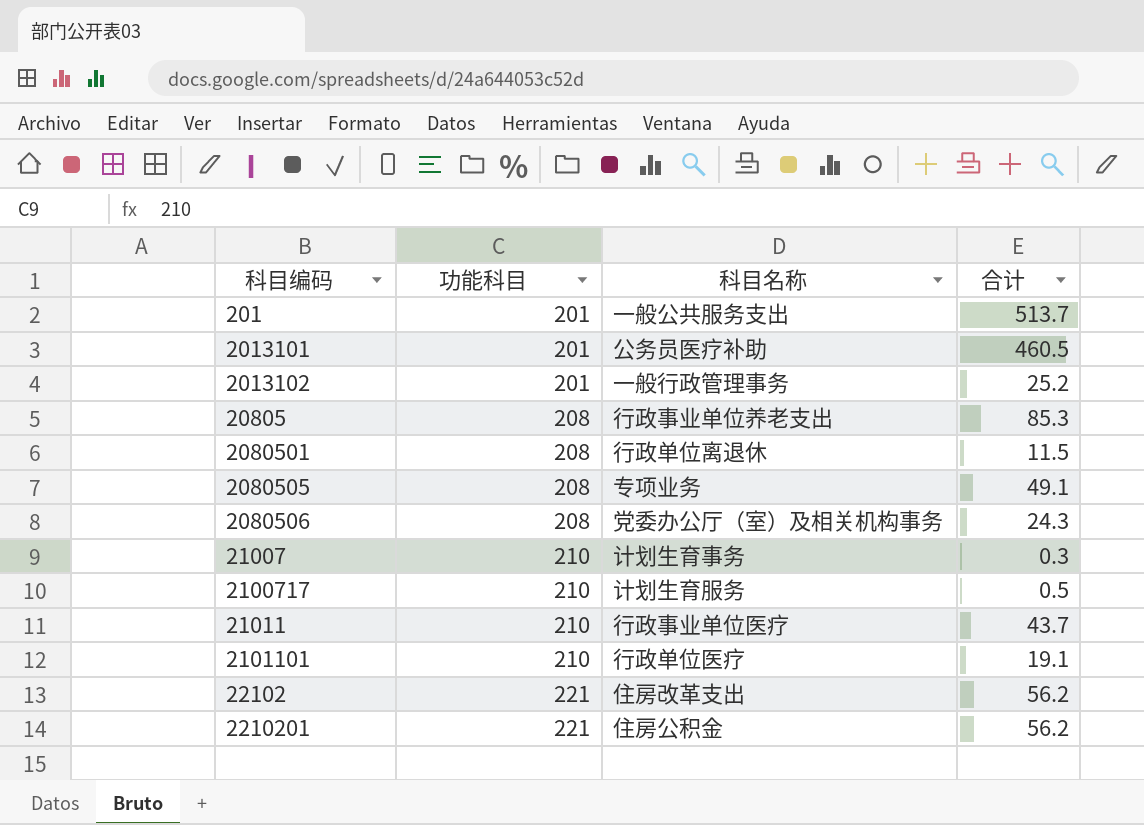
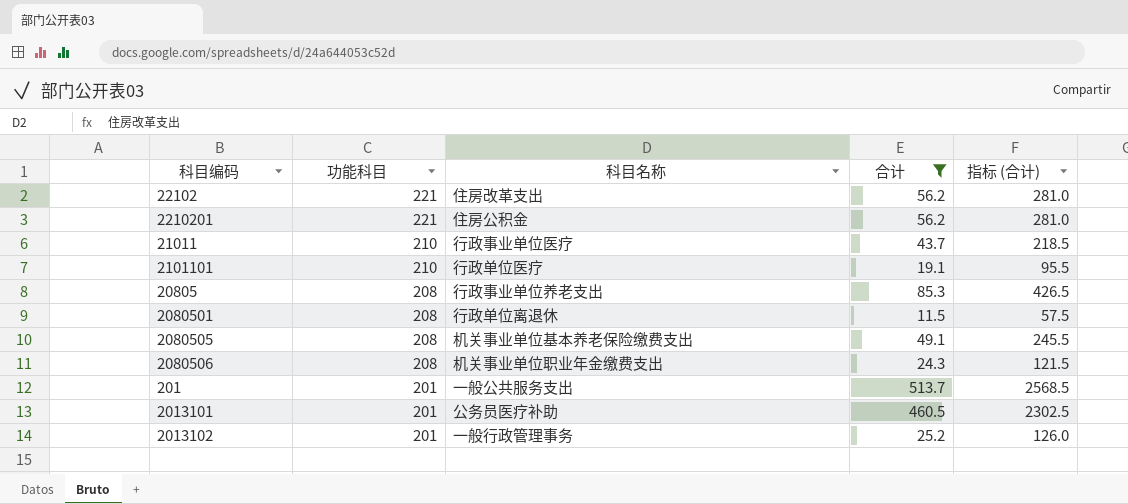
filter: none -> 合计 >= 11.5
row order: 功能科目 ascending -> 功能科目 descending
column 指标 (合计) | formula: none -> [合计] * 5
2080505 | 科目名称: 专项业务 -> 机关事业单位基本养老保险缴费支出
2080506 | 科目名称: 党委办公厅（室）及相关机构事务 -> 机关事业单位职业年金缴费支出

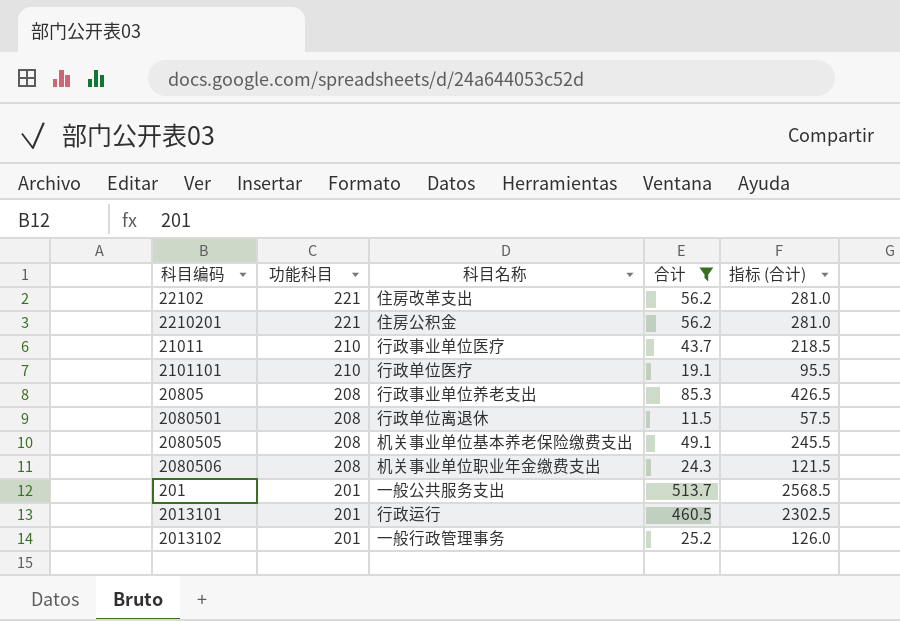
2013101 | 科目名称: 公务员医疗补助 -> 行政运行

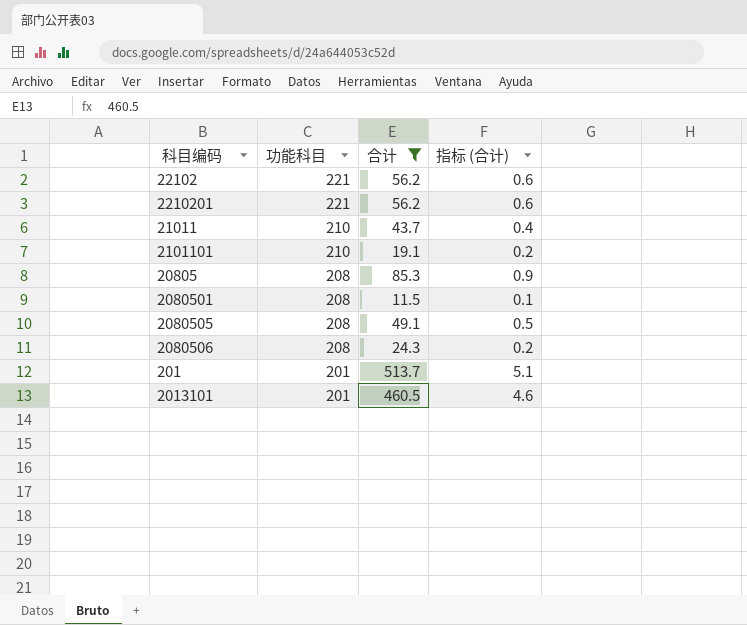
column 科目名称 | position: 3 -> none
column 指标 (合计) | formula: [合计] * 5 -> [合计] * 0.01
row 2013102: 201 | 一般行政管理事务 | 25.2 | 126.0 -> none

